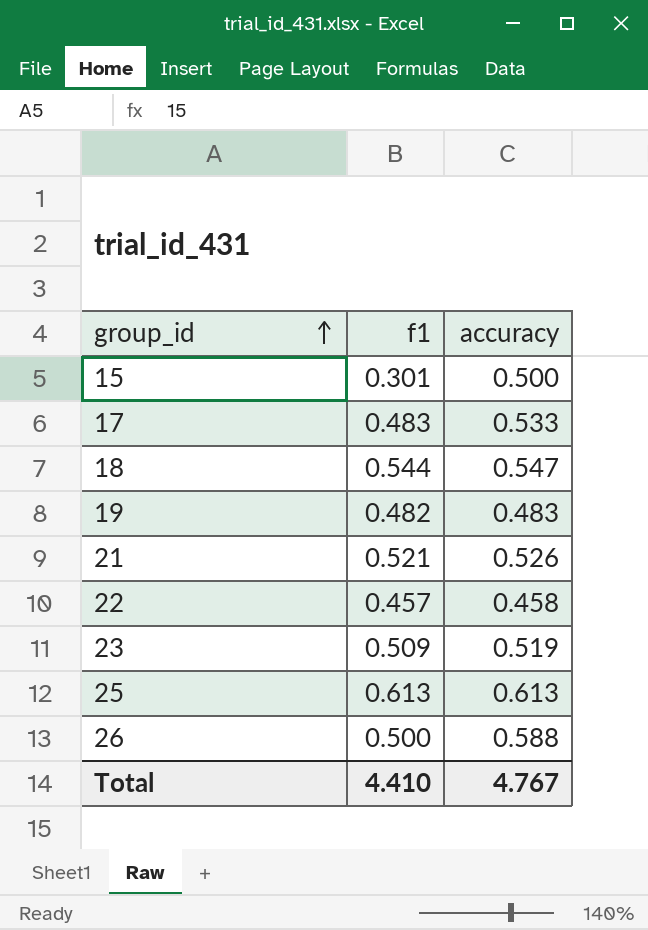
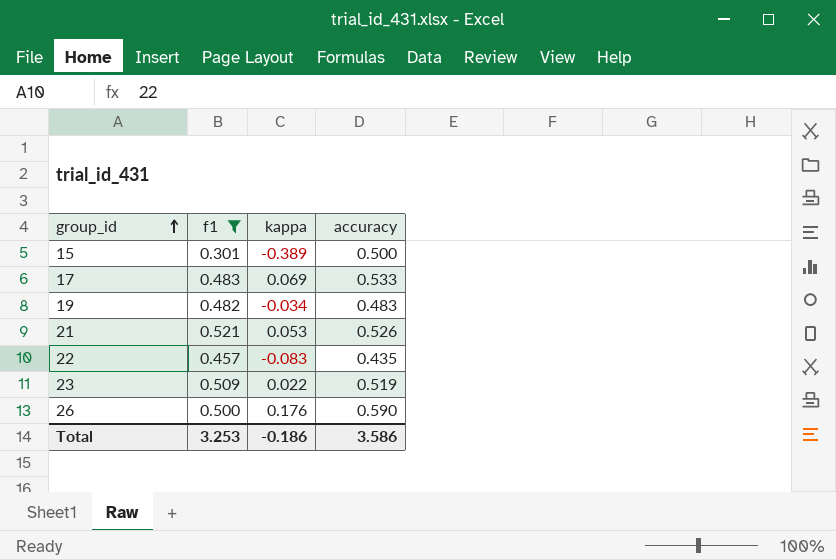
filter: none -> f1 <= 0.521
column kappa | position: none -> 3
22 | accuracy: 0.458 -> 0.435
26 | accuracy: 0.588 -> 0.590
Total | f1: 4.410 -> 3.253
Total | accuracy: 4.767 -> 3.586

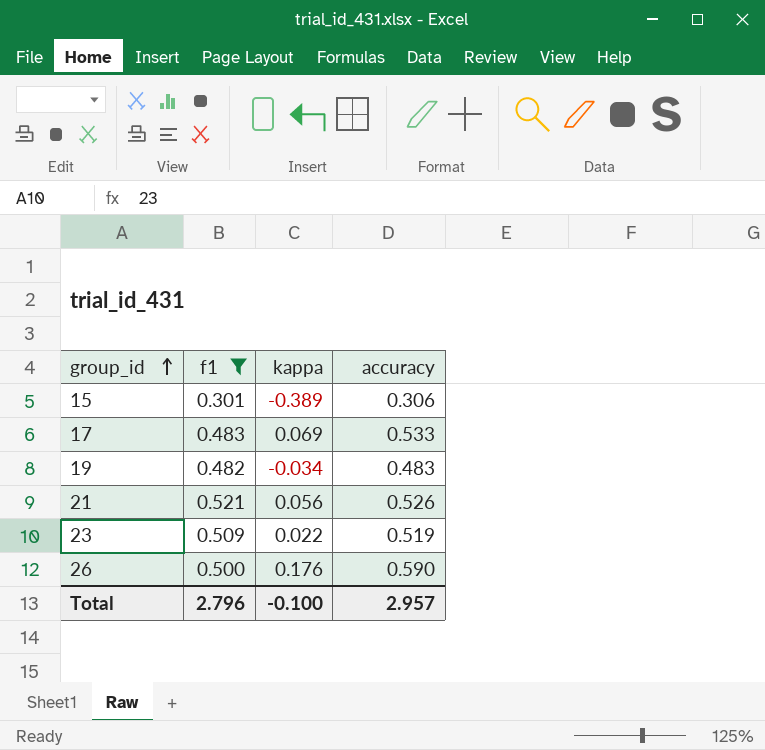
row 22: 0.457 | -0.083 | 0.435 -> none
15 | accuracy: 0.500 -> 0.306
21 | kappa: 0.053 -> 0.056
Total | f1: 3.253 -> 2.796
Total | kappa: -0.186 -> -0.100
Total | accuracy: 3.586 -> 2.957

